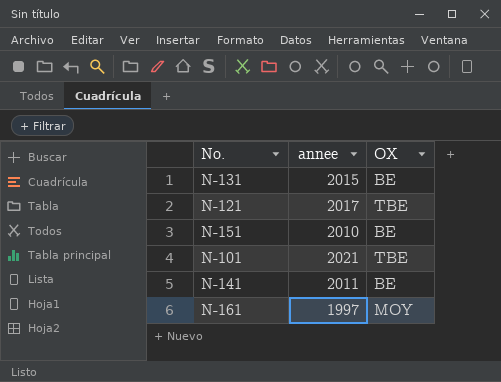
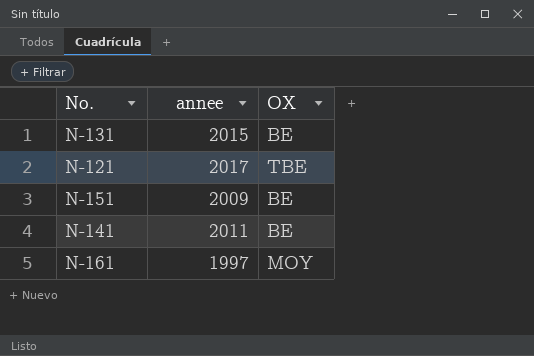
row N-101: 2021 | TBE -> none
N-151 | annee: 2010 -> 2009

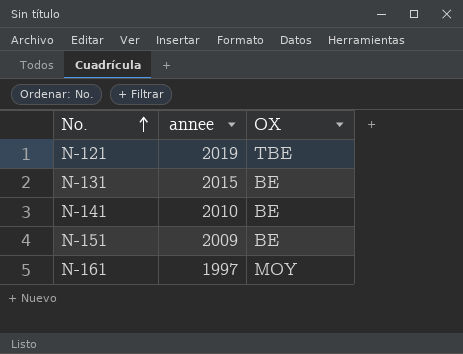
row order: none -> No. ascending
N-121 | annee: 2017 -> 2019
N-141 | annee: 2011 -> 2010

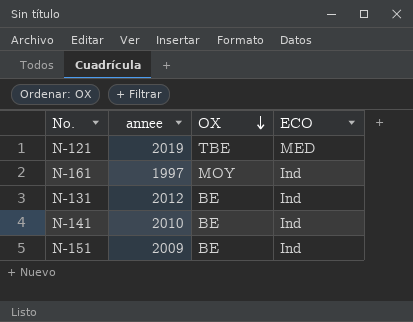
row order: No. ascending -> OX descending
column ECO | position: none -> 4
N-131 | annee: 2015 -> 2012

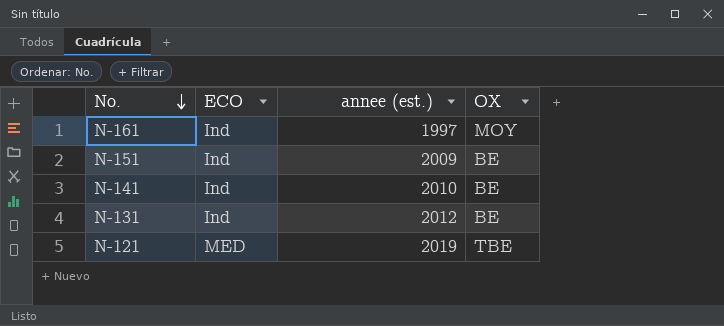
row order: OX descending -> No. descending
column ECO | position: 4 -> 2
column name: annee -> annee (est.)

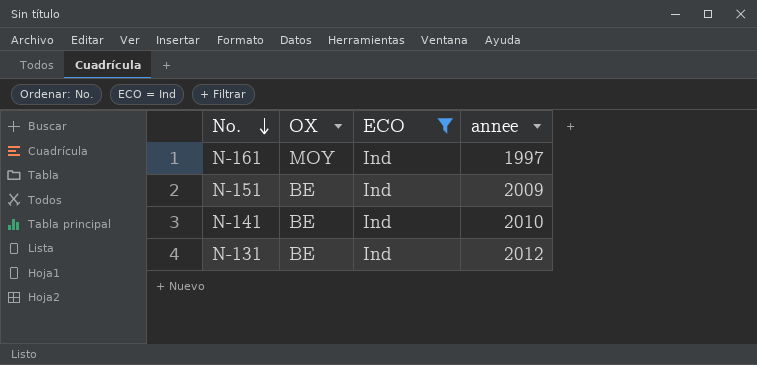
filter: none -> ECO = Ind
column OX | position: 4 -> 2
column name: annee (est.) -> annee

